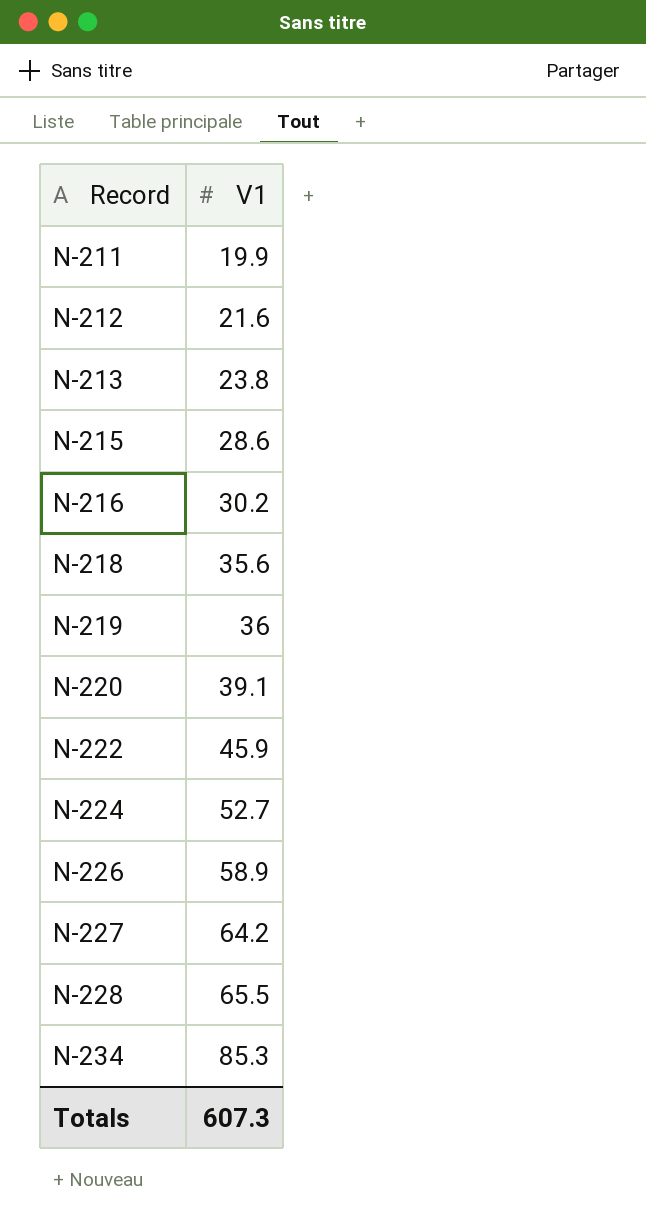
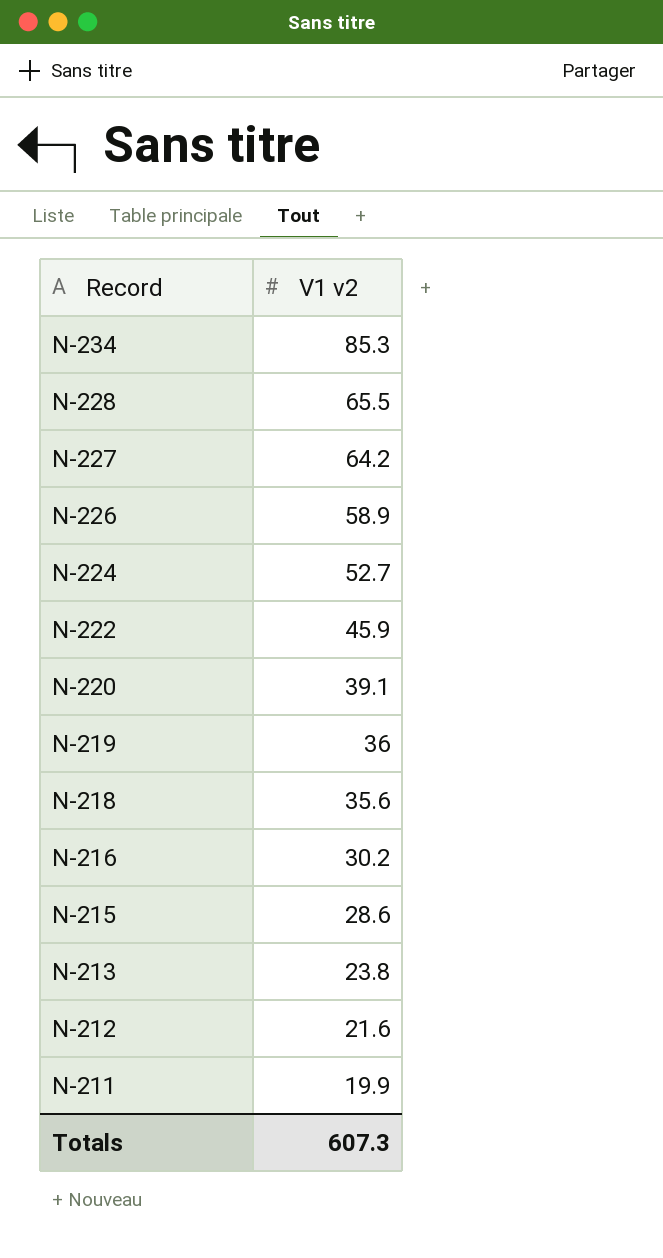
row order: Record ascending -> Record descending
column name: V1 -> V1 v2

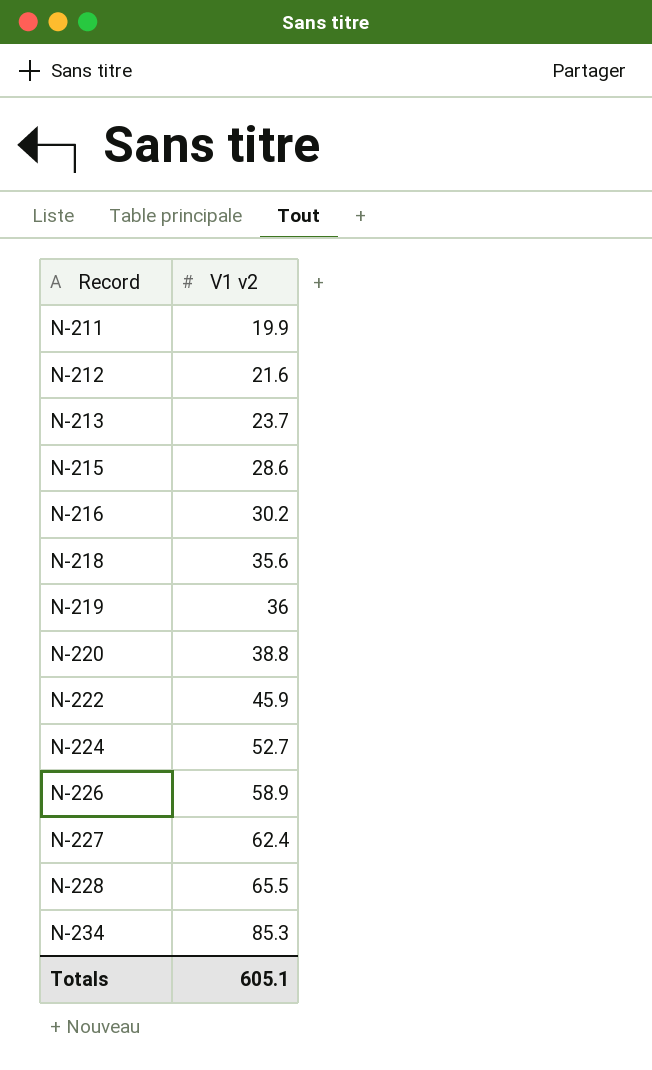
row order: Record descending -> Record ascending
N-213 | V1 v2: 23.8 -> 23.7
N-220 | V1 v2: 39.1 -> 38.8
N-227 | V1 v2: 64.2 -> 62.4
Totals | V1 v2: 607.3 -> 605.1

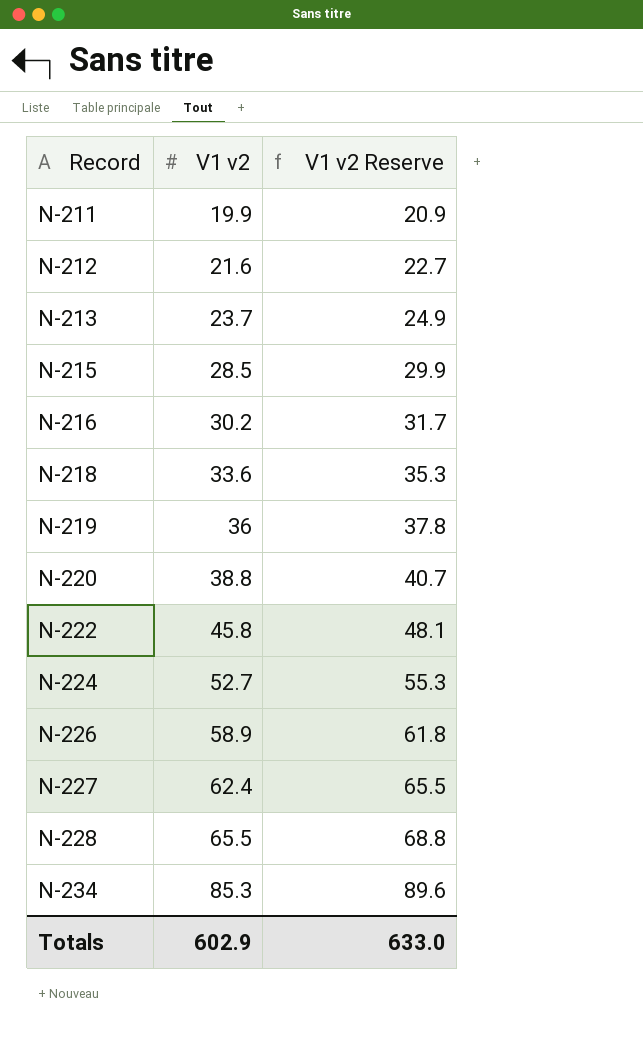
column V1 v2 Reserve | formula: none -> [V1 v2] * 1.05
N-215 | V1 v2: 28.6 -> 28.5
N-218 | V1 v2: 35.6 -> 33.6
N-222 | V1 v2: 45.9 -> 45.8
Totals | V1 v2: 605.1 -> 602.9

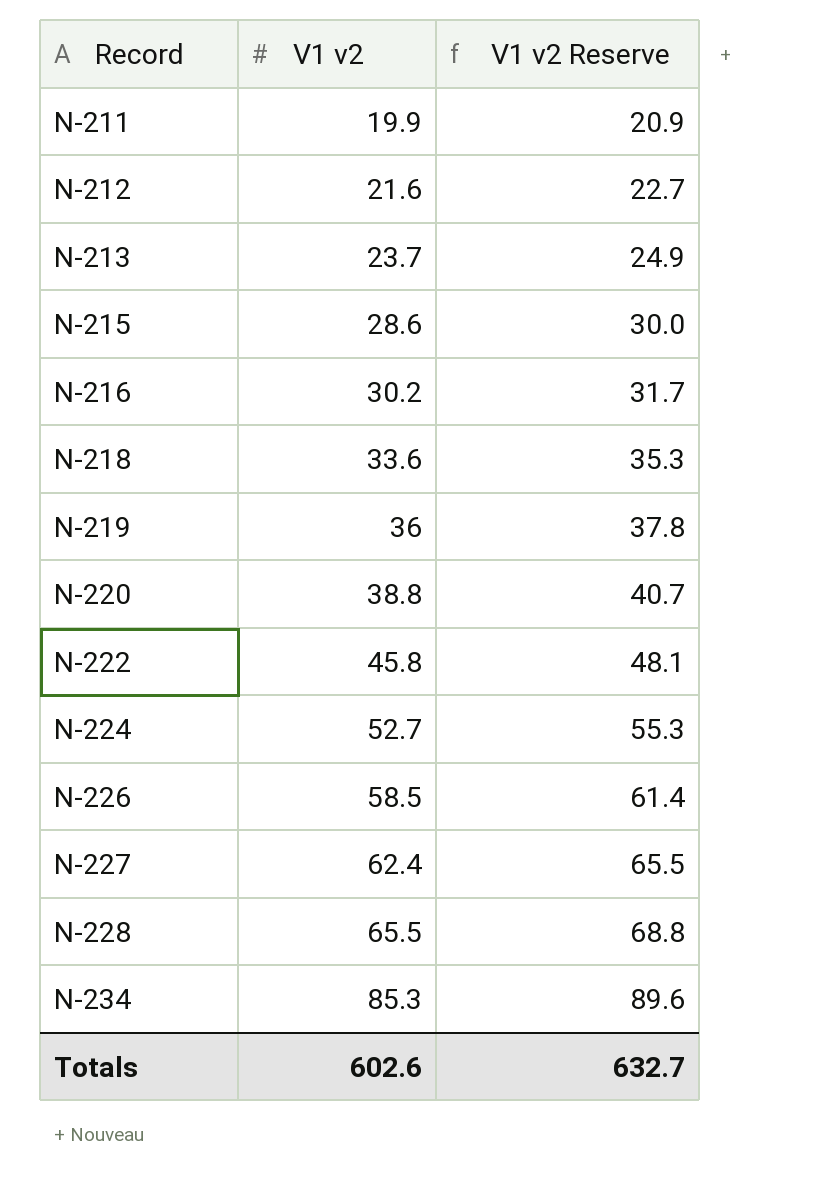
N-215 | V1 v2: 28.5 -> 28.6
N-215 | V1 v2 Reserve: 29.9 -> 30.0
N-226 | V1 v2: 58.9 -> 58.5
N-226 | V1 v2 Reserve: 61.8 -> 61.4
Totals | V1 v2: 602.9 -> 602.6
Totals | V1 v2 Reserve: 633.0 -> 632.7

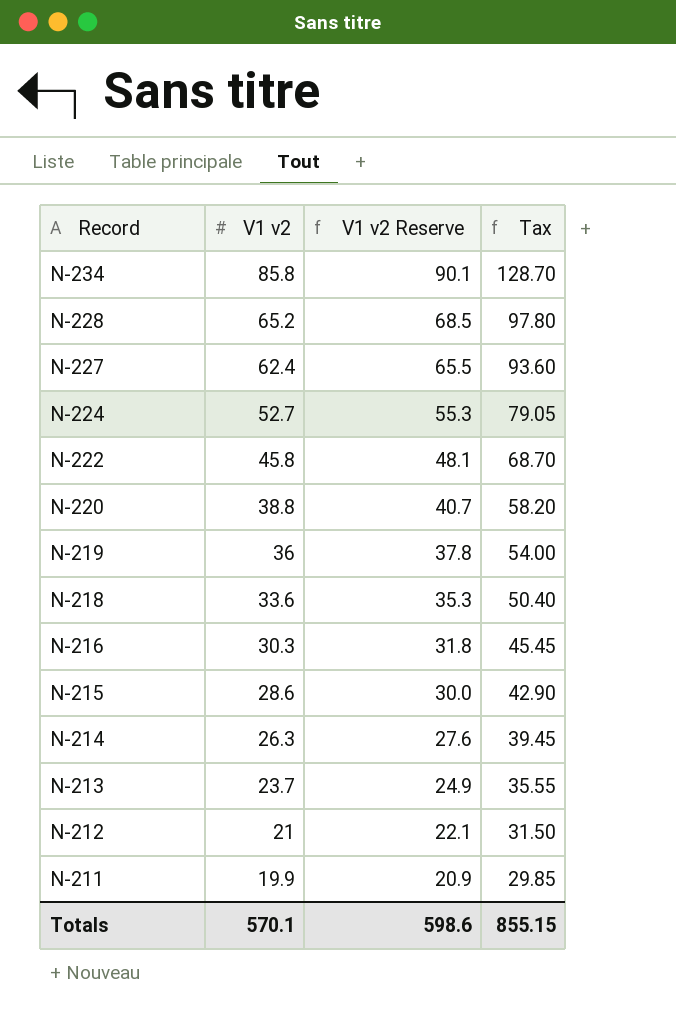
row order: Record ascending -> Record descending
column Tax | formula: none -> [V1 v2] * 1.5
row N-226: 58.5 | 61.4 -> none
N-234 | V1 v2: 85.3 -> 85.8
N-234 | V1 v2 Reserve: 89.6 -> 90.1
N-228 | V1 v2: 65.5 -> 65.2
N-228 | V1 v2 Reserve: 68.8 -> 68.5
N-216 | V1 v2: 30.2 -> 30.3
N-216 | V1 v2 Reserve: 31.7 -> 31.8
row N-214: none -> 26.3 | 27.6 | 39.45
N-212 | V1 v2: 21.6 -> 21
N-212 | V1 v2 Reserve: 22.7 -> 22.1
Totals | V1 v2: 602.6 -> 570.1
Totals | V1 v2 Reserve: 632.7 -> 598.6

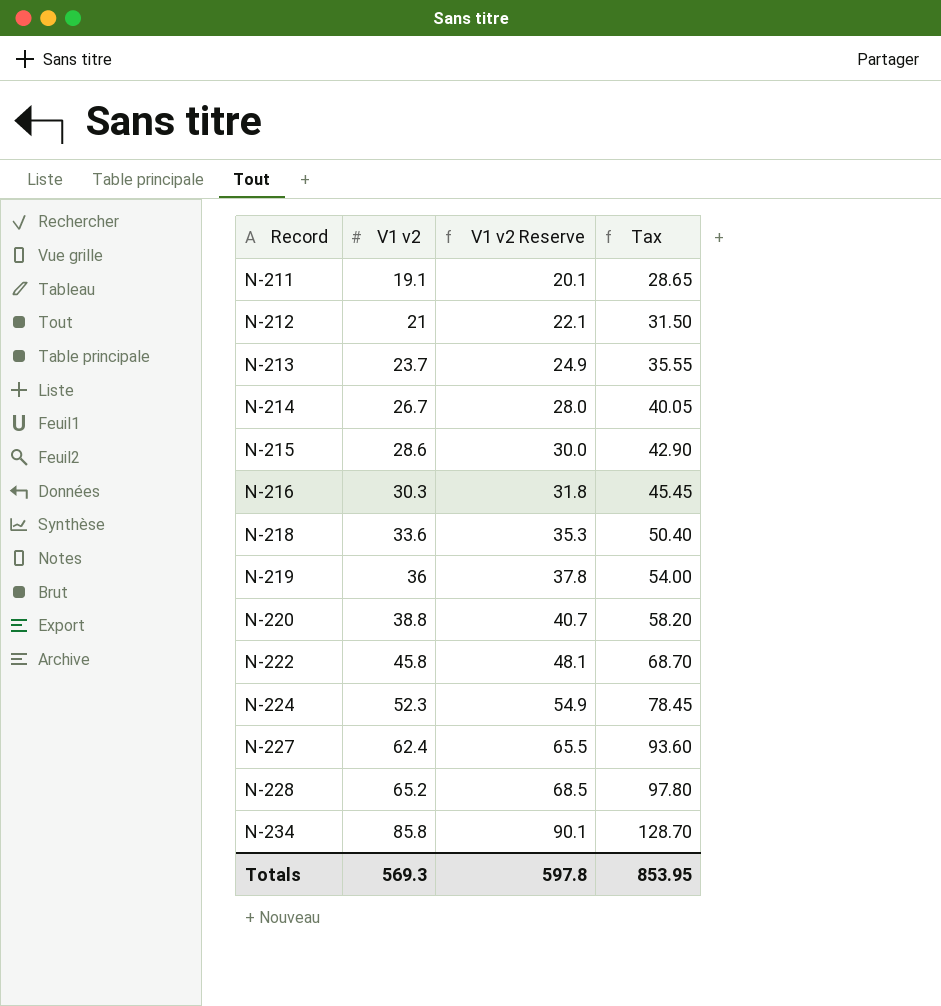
row order: Record descending -> Record ascending
N-211 | V1 v2: 19.9 -> 19.1
N-211 | V1 v2 Reserve: 20.9 -> 20.1
N-211 | Tax: 29.85 -> 28.65
N-214 | V1 v2: 26.3 -> 26.7
N-214 | V1 v2 Reserve: 27.6 -> 28.0
N-214 | Tax: 39.45 -> 40.05
N-224 | V1 v2: 52.7 -> 52.3
N-224 | V1 v2 Reserve: 55.3 -> 54.9
N-224 | Tax: 79.05 -> 78.45
Totals | V1 v2: 570.1 -> 569.3
Totals | V1 v2 Reserve: 598.6 -> 597.8
Totals | Tax: 855.15 -> 853.95

